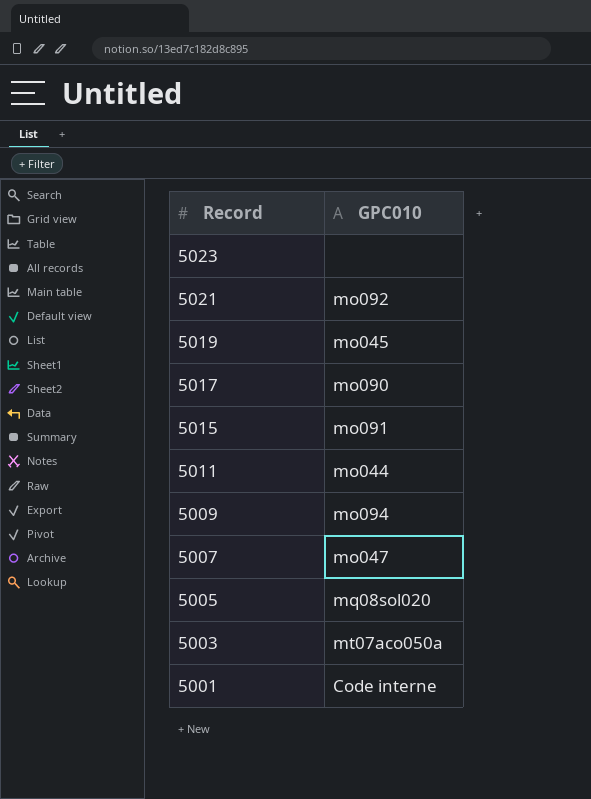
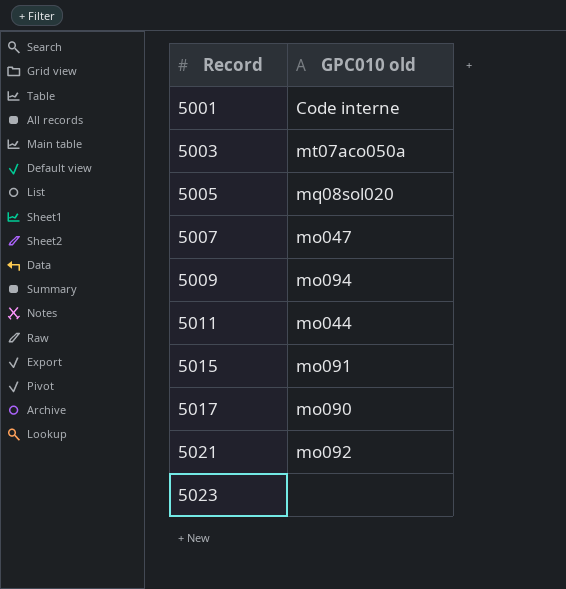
row order: Record descending -> Record ascending
column name: GPC010 -> GPC010 old
row 5019: mo045 -> none

